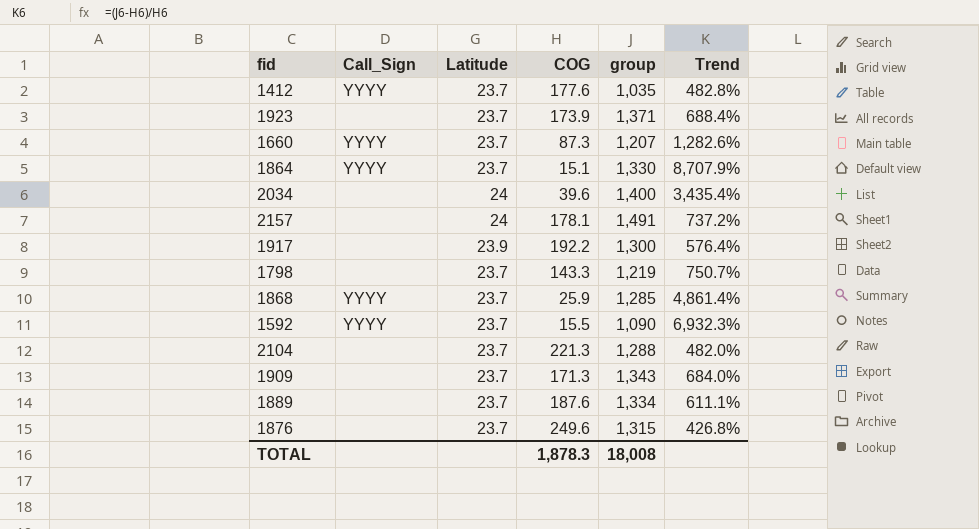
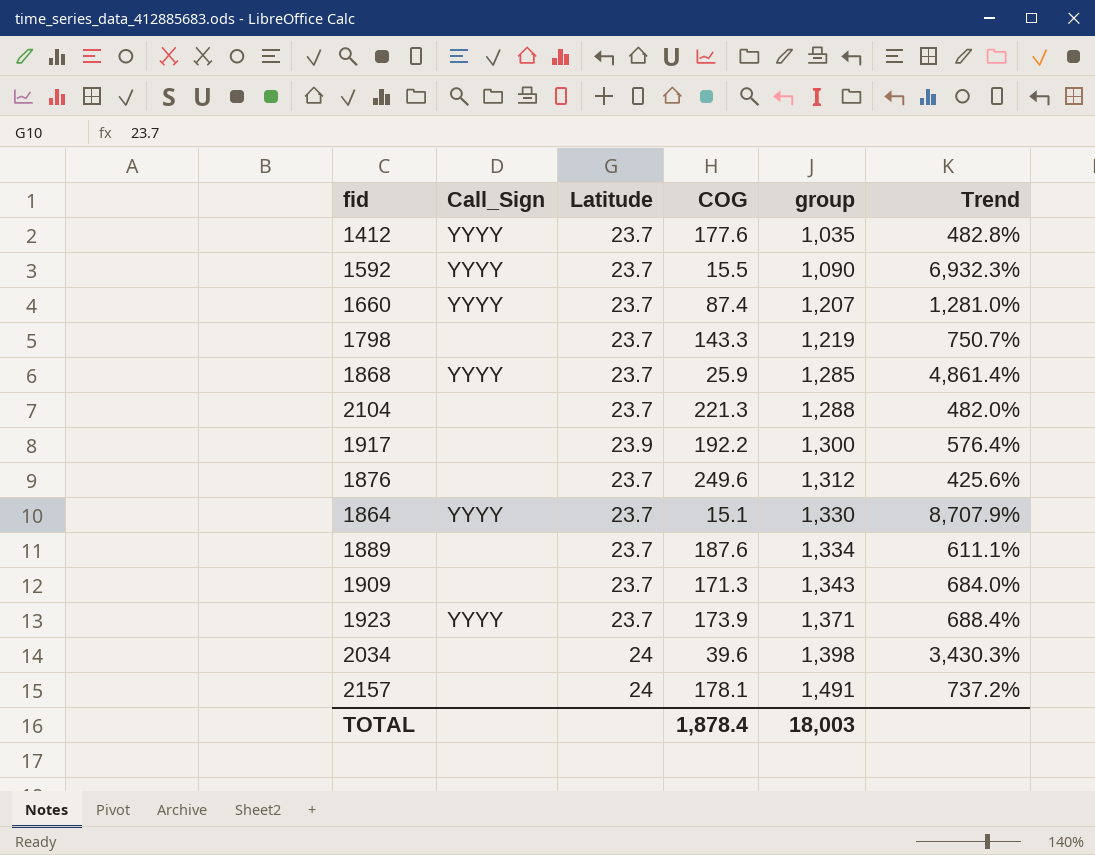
row order: none -> group ascending
1660 | COG: 87.3 -> 87.4
1660 | Trend: 1,282.6% -> 1,281.0%
1876 | group: 1,315 -> 1,312
1876 | Trend: 426.8% -> 425.6%
1923 | Call_Sign: none -> YYYY
2034 | group: 1,400 -> 1,398
2034 | Trend: 3,435.4% -> 3,430.3%
TOTAL | COG: 1,878.3 -> 1,878.4
TOTAL | group: 18,008 -> 18,003

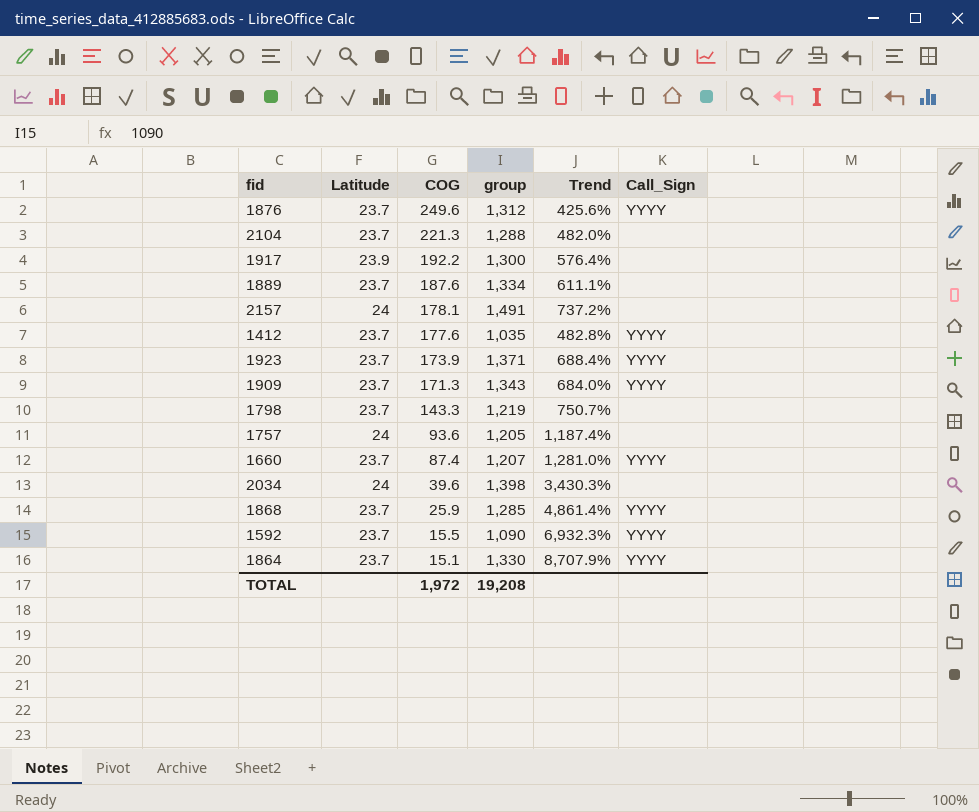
row order: group ascending -> COG descending
column Call_Sign | position: 2 -> 6
1876 | Call_Sign: none -> YYYY
1909 | Call_Sign: none -> YYYY
row 1757: none -> 24 | 93.6 | 1,205 | 1,187.4% | none
TOTAL | COG: 1,878.4 -> 1,972
TOTAL | group: 18,003 -> 19,208

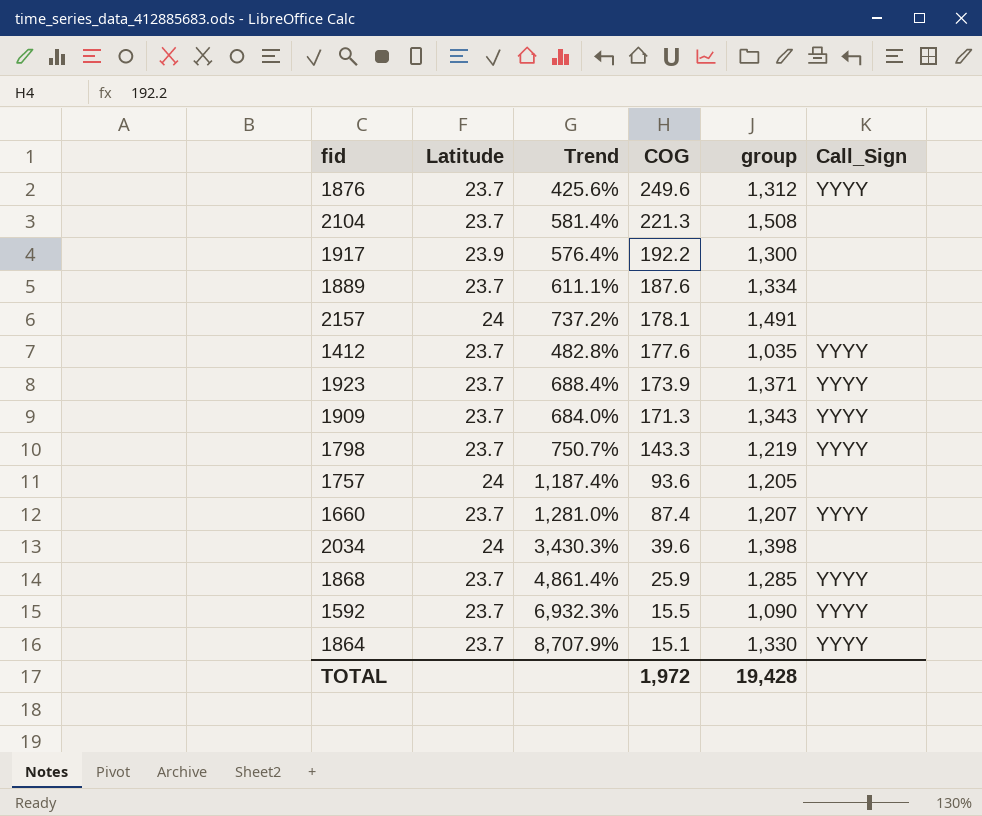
column Trend | position: 5 -> 3
2104 | Trend: 482.0% -> 581.4%
2104 | group: 1,288 -> 1,508
1798 | Call_Sign: none -> YYYY
TOTAL | group: 19,208 -> 19,428

